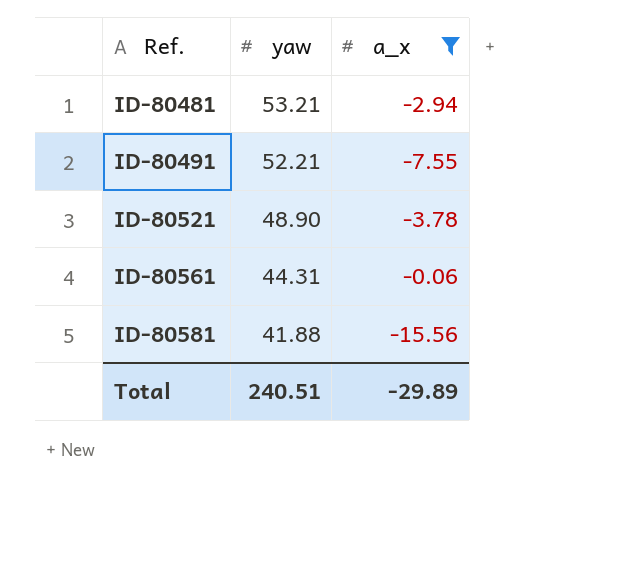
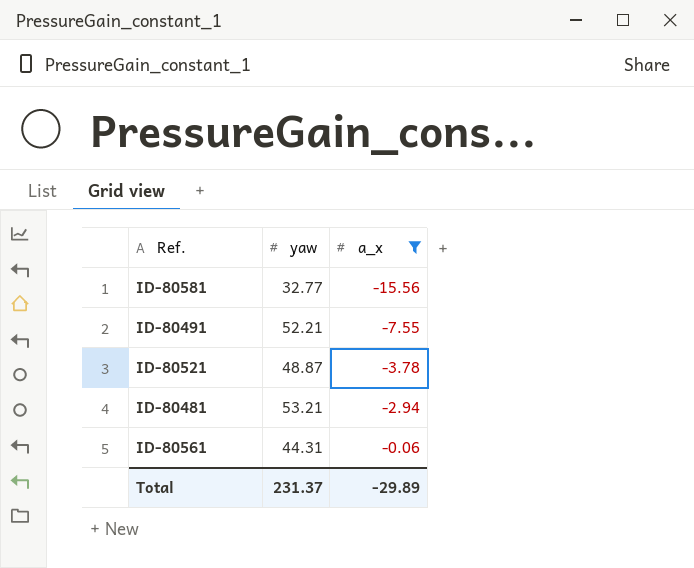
row order: Ref. ascending -> a_x ascending
ID-80581 | yaw: 41.88 -> 32.77
ID-80521 | yaw: 48.90 -> 48.87
Total | yaw: 240.51 -> 231.37

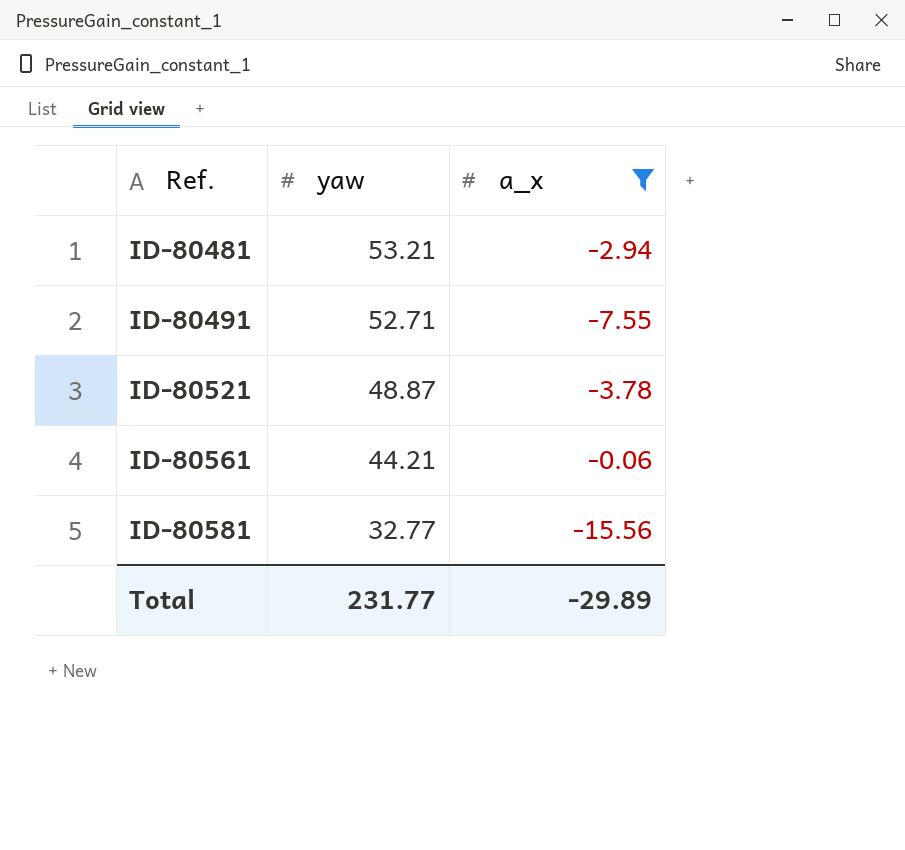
row order: a_x ascending -> Ref. ascending
ID-80491 | yaw: 52.21 -> 52.71
ID-80561 | yaw: 44.31 -> 44.21
Total | yaw: 231.37 -> 231.77

